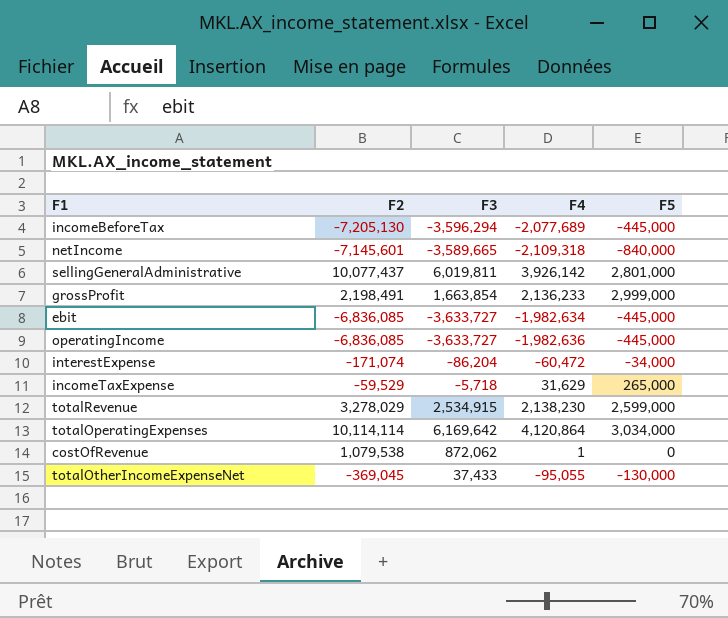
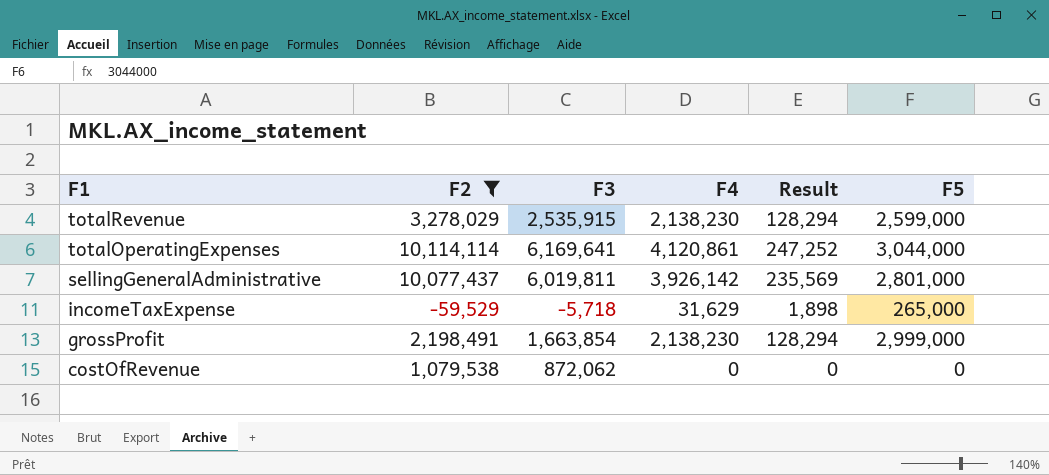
filter: none -> F2 >= -59,529
row order: none -> F1 descending
column Result | formula: none -> [F4] * 0.06
totalRevenue | F3: 2,534,915 -> 2,535,915
totalOperatingExpenses | F3: 6,169,642 -> 6,169,641
totalOperatingExpenses | F4: 4,120,864 -> 4,120,861
totalOperatingExpenses | F5: 3,034,000 -> 3,044,000
grossProfit | F4: 2,136,233 -> 2,138,230
costOfRevenue | F4: 1 -> 0

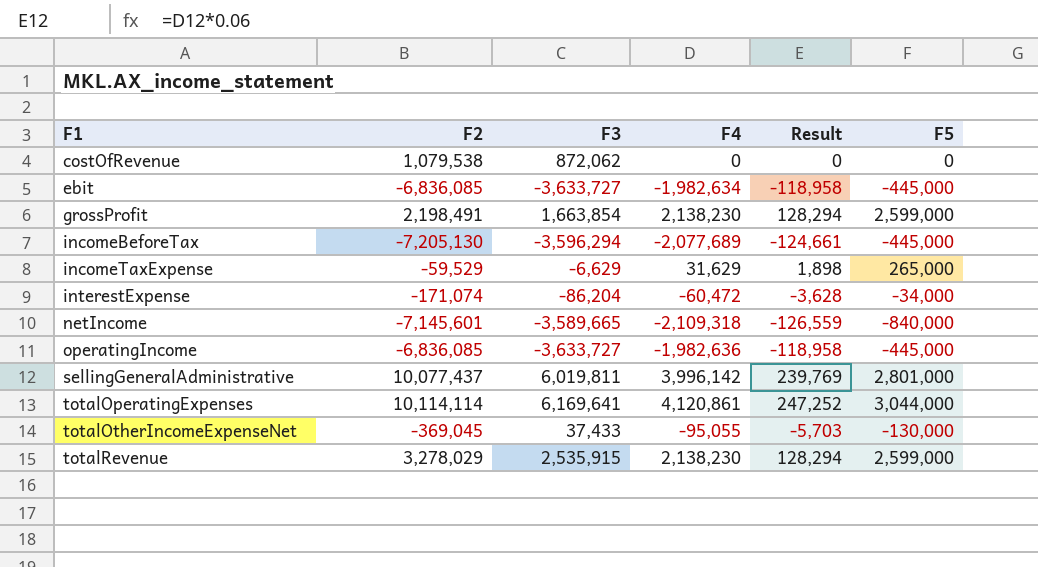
filter: F2 >= -59,529 -> none
row order: F1 descending -> F1 ascending
grossProfit | F5: 2,999,000 -> 2,599,000
incomeTaxExpense | F3: -5,718 -> -6,629
sellingGeneralAdministrative | F4: 3,926,142 -> 3,996,142
sellingGeneralAdministrative | Result: 235,569 -> 239,769

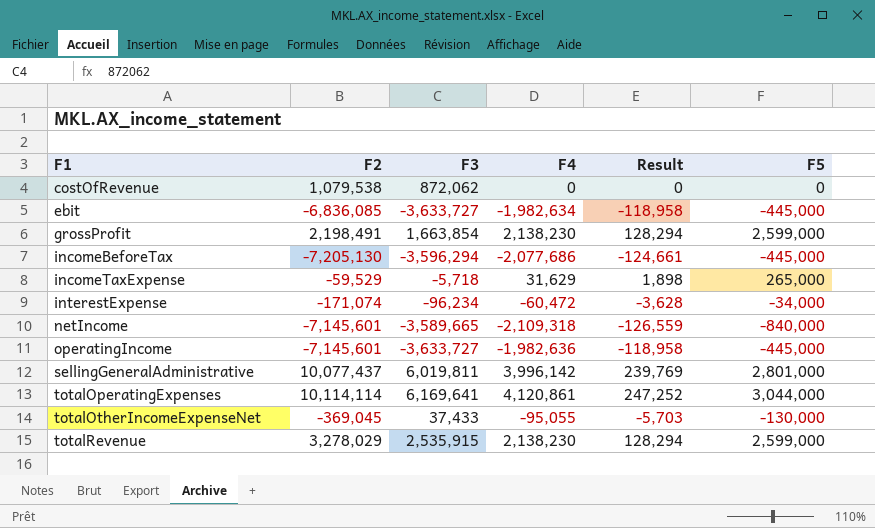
incomeBeforeTax | F4: -2,077,689 -> -2,077,686
incomeTaxExpense | F3: -6,629 -> -5,718
interestExpense | F3: -86,204 -> -96,234
operatingIncome | F2: -6,836,085 -> -7,145,601

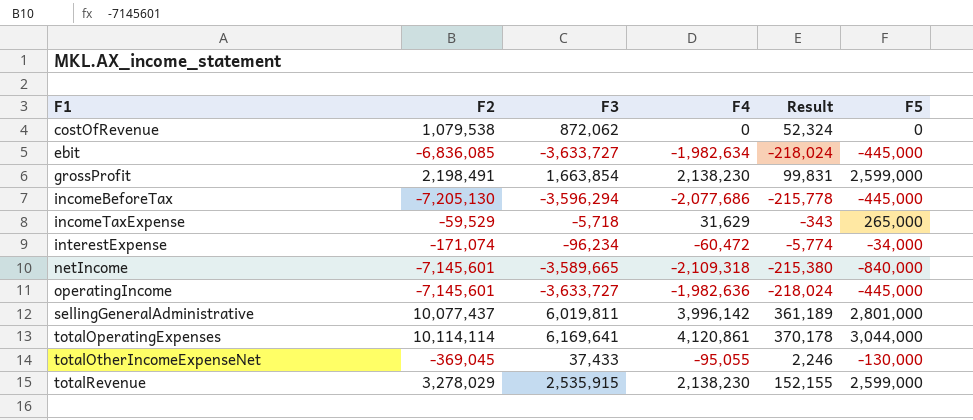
column Result | formula: [F4] * 0.06 -> [F3] * 0.06

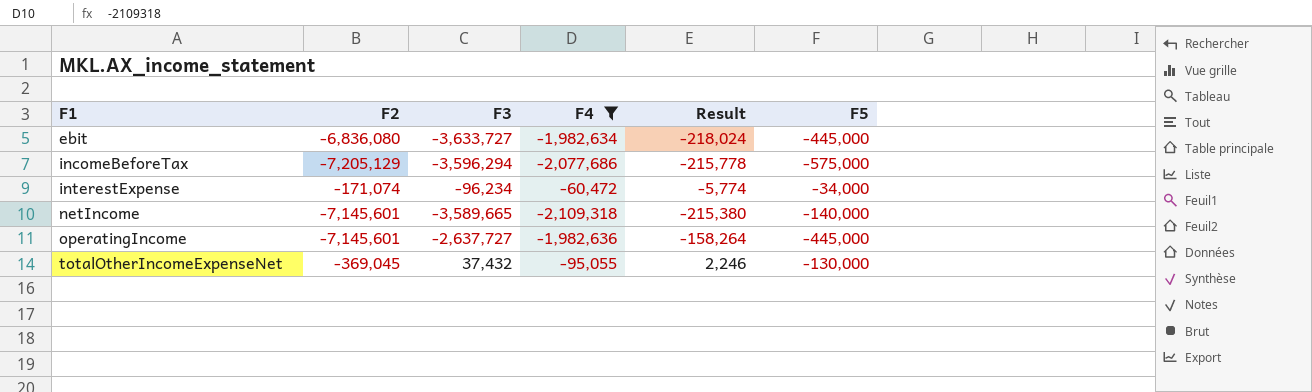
filter: none -> F4 <= -60,472
ebit | F2: -6,836,085 -> -6,836,080
incomeBeforeTax | F2: -7,205,130 -> -7,205,129
incomeBeforeTax | F5: -445,000 -> -575,000
netIncome | F5: -840,000 -> -140,000
operatingIncome | F3: -3,633,727 -> -2,637,727
operatingIncome | Result: -218,024 -> -158,264
totalOtherIncomeExpenseNet | F3: 37,433 -> 37,432

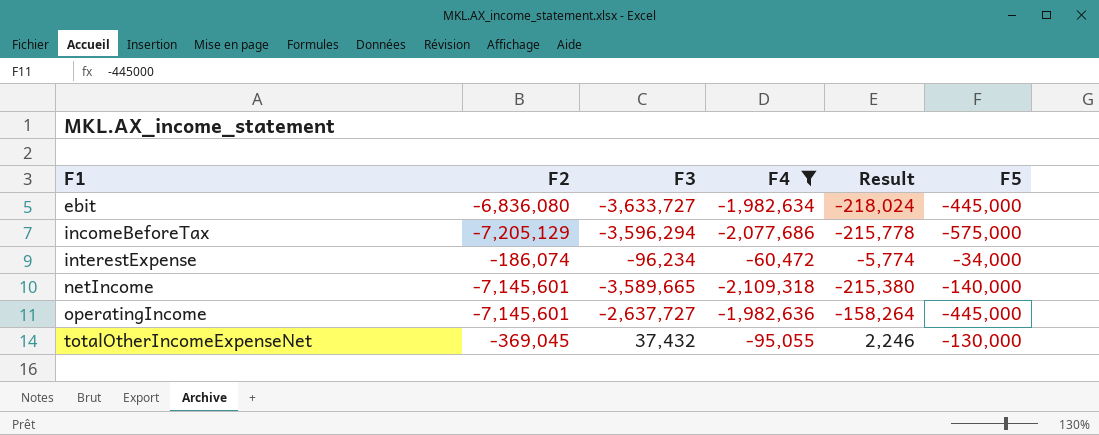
interestExpense | F2: -171,074 -> -186,074

